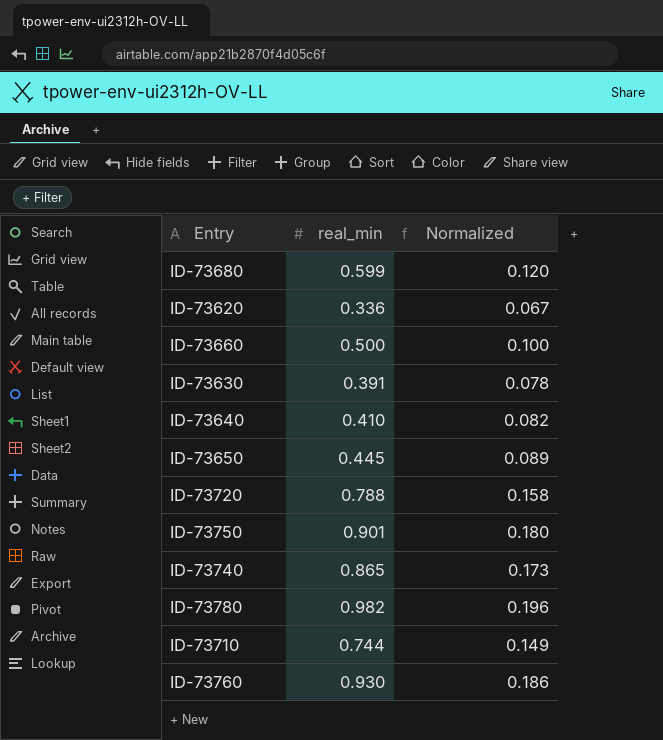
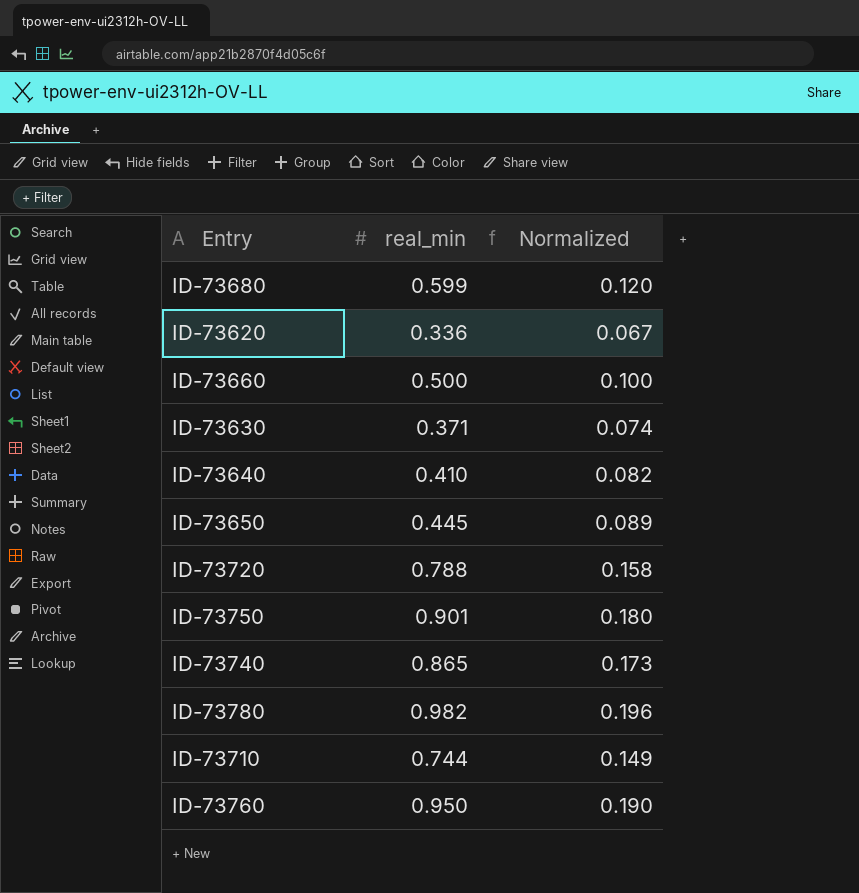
ID-73630 | real_min: 0.391 -> 0.371
ID-73630 | Normalized: 0.078 -> 0.074
ID-73760 | real_min: 0.930 -> 0.950
ID-73760 | Normalized: 0.186 -> 0.190

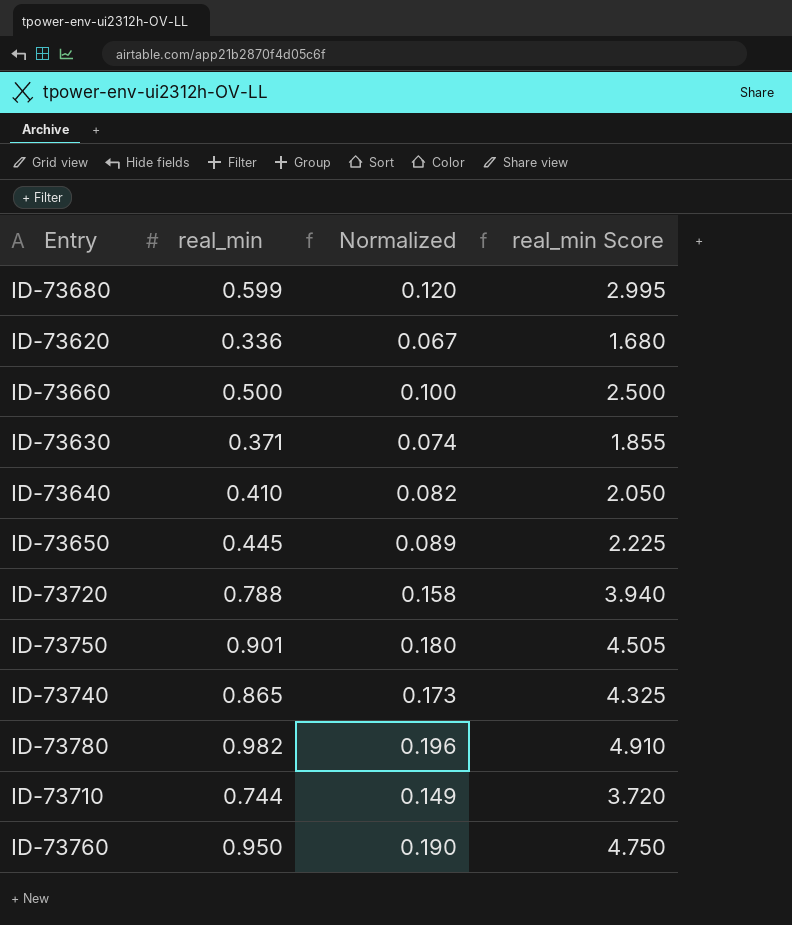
column real_min Score | formula: none -> [real_min] * 5

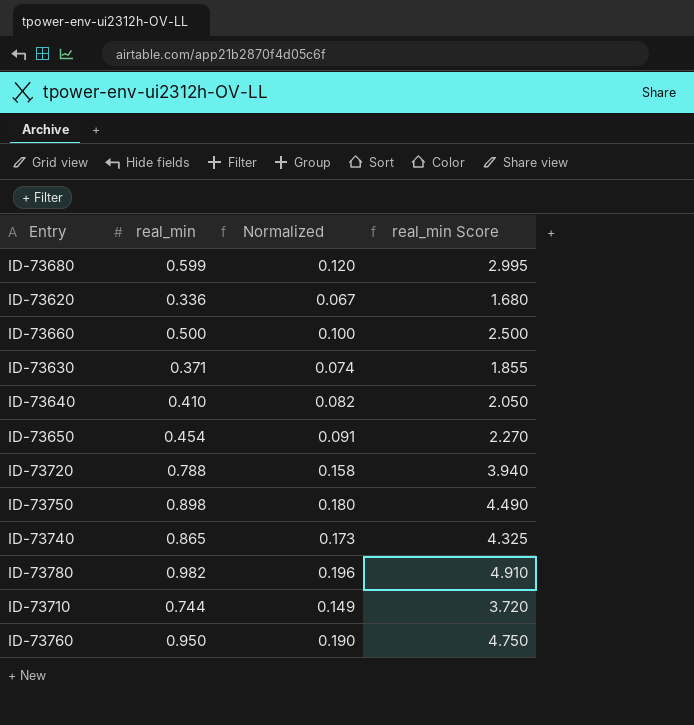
ID-73650 | real_min: 0.445 -> 0.454
ID-73650 | Normalized: 0.089 -> 0.091
ID-73650 | real_min Score: 2.225 -> 2.270
ID-73750 | real_min: 0.901 -> 0.898
ID-73750 | real_min Score: 4.505 -> 4.490

